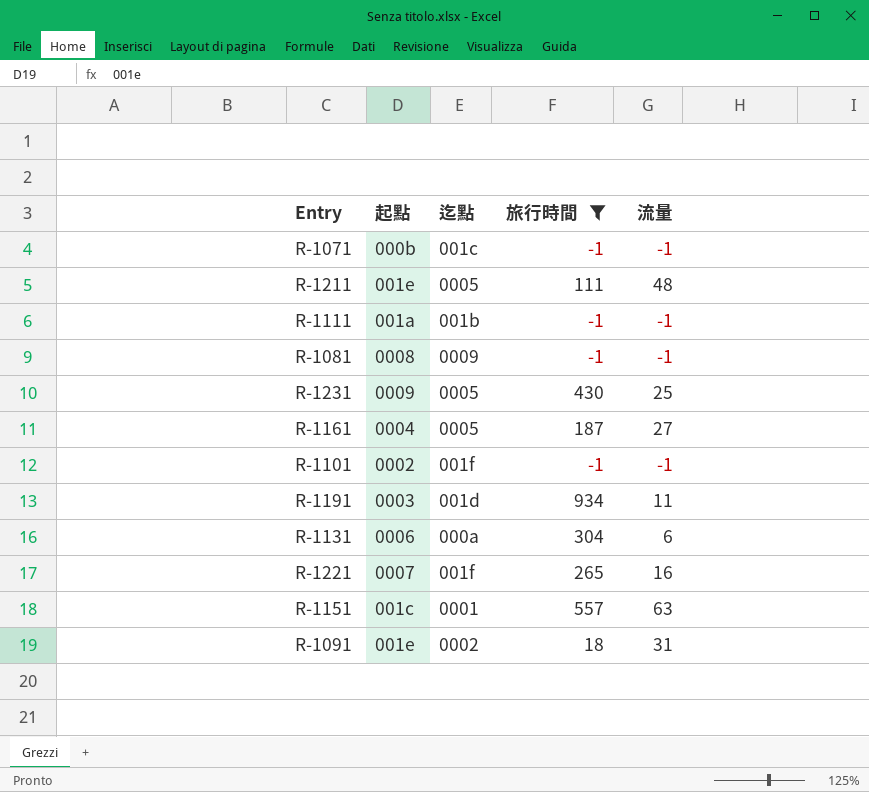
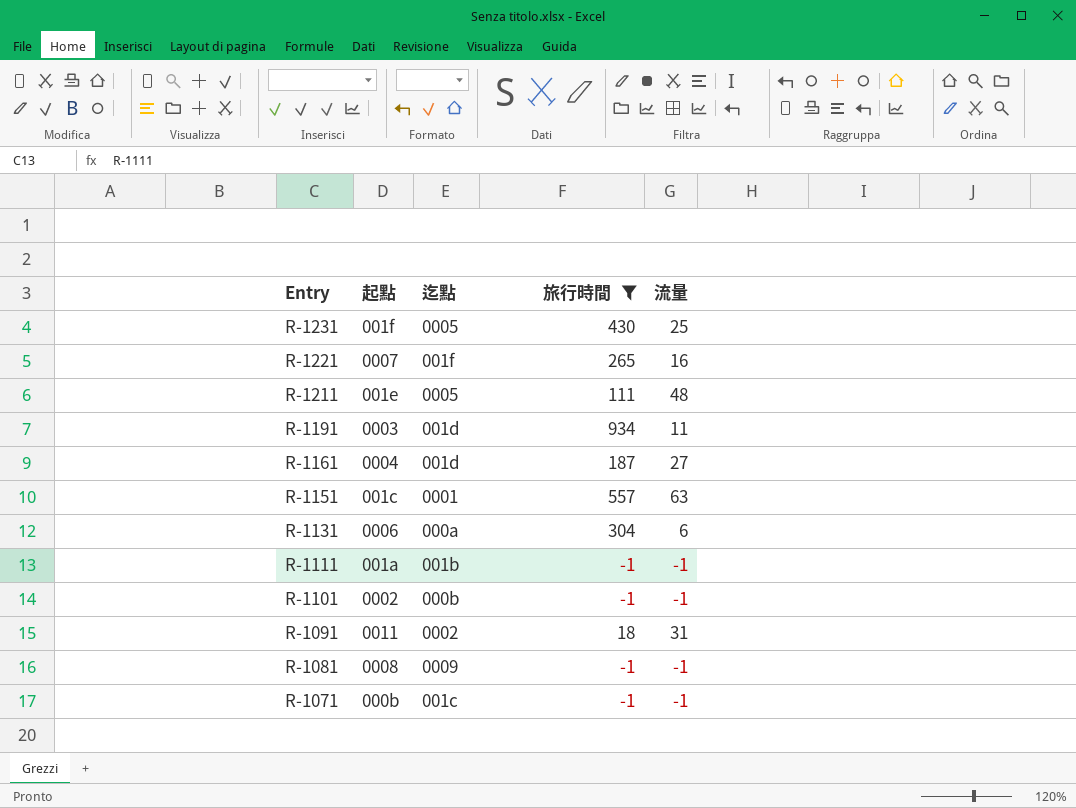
row order: none -> Entry descending
R-1231 | 起點: 0009 -> 001f
R-1161 | 迄點: 0005 -> 001d
R-1101 | 迄點: 001f -> 000b
R-1091 | 起點: 001e -> 0011

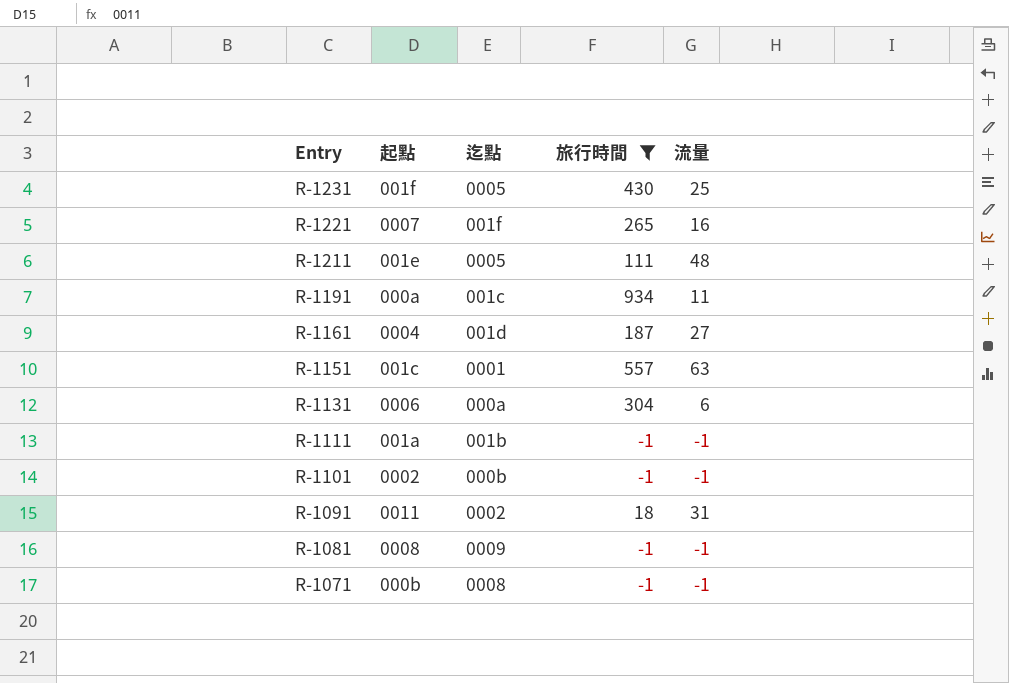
R-1191 | 起點: 0003 -> 000a
R-1191 | 迄點: 001d -> 001c
R-1071 | 迄點: 001c -> 0008

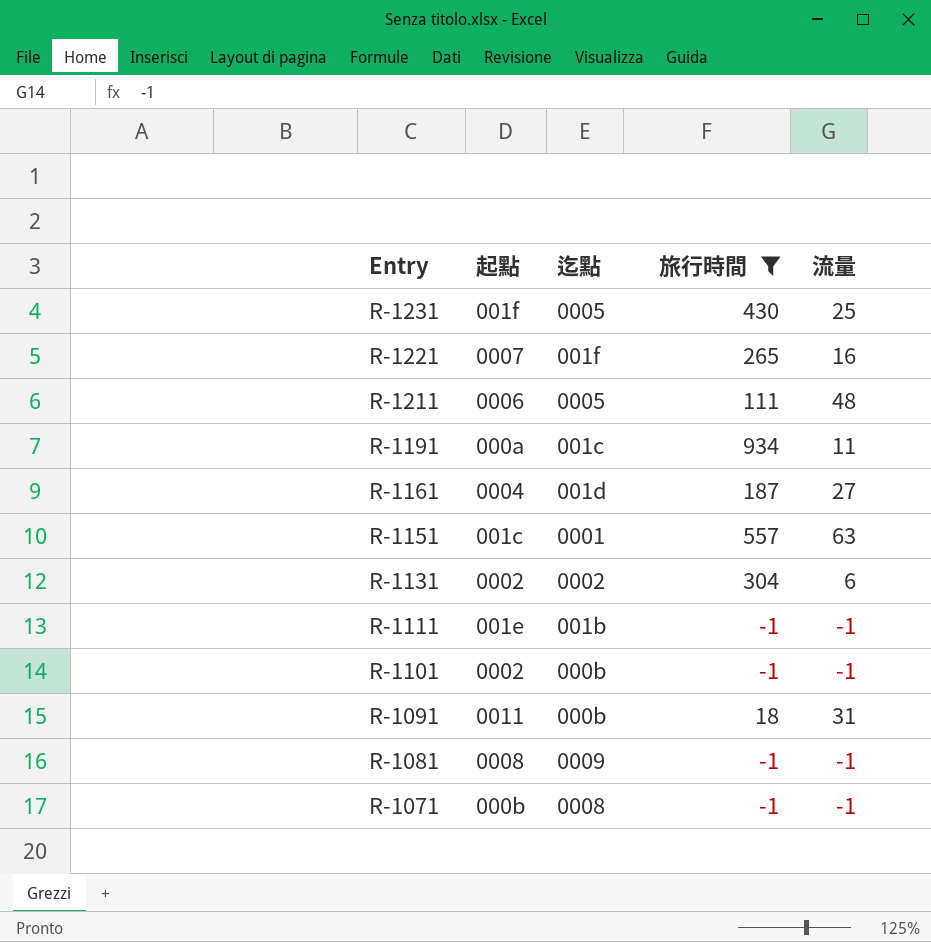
R-1211 | 起點: 001e -> 0006
R-1131 | 起點: 0006 -> 0002
R-1131 | 迄點: 000a -> 0002
R-1111 | 起點: 001a -> 001e
R-1091 | 迄點: 0002 -> 000b

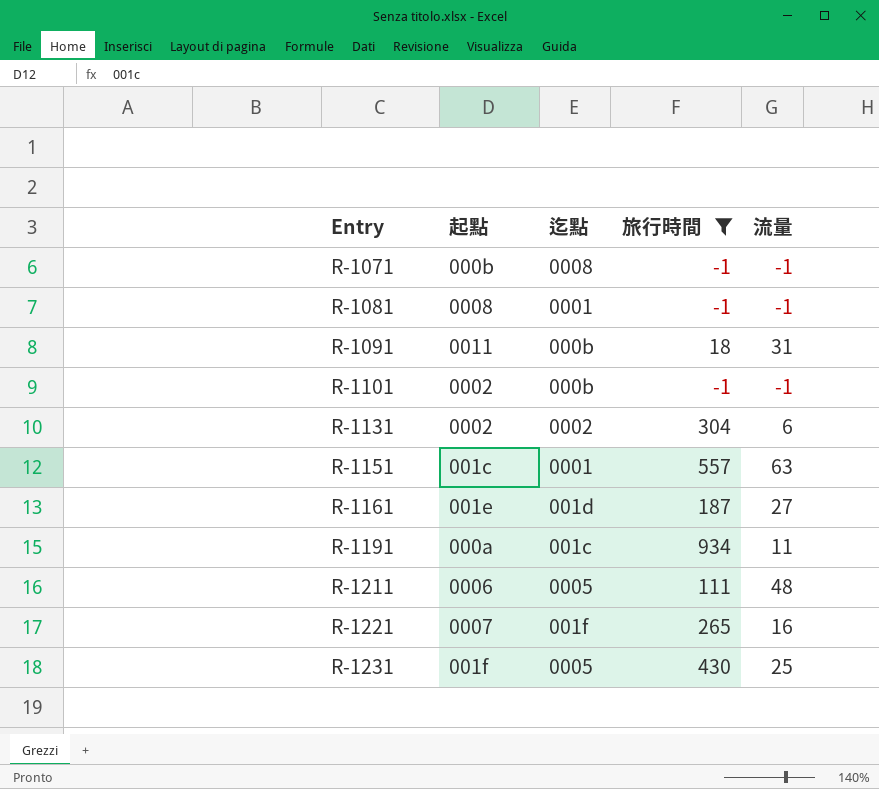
row order: Entry descending -> Entry ascending
row R-1111: 001e | 001b | -1 | -1 -> none
R-1081 | 迄點: 0009 -> 0001
R-1161 | 起點: 0004 -> 001e

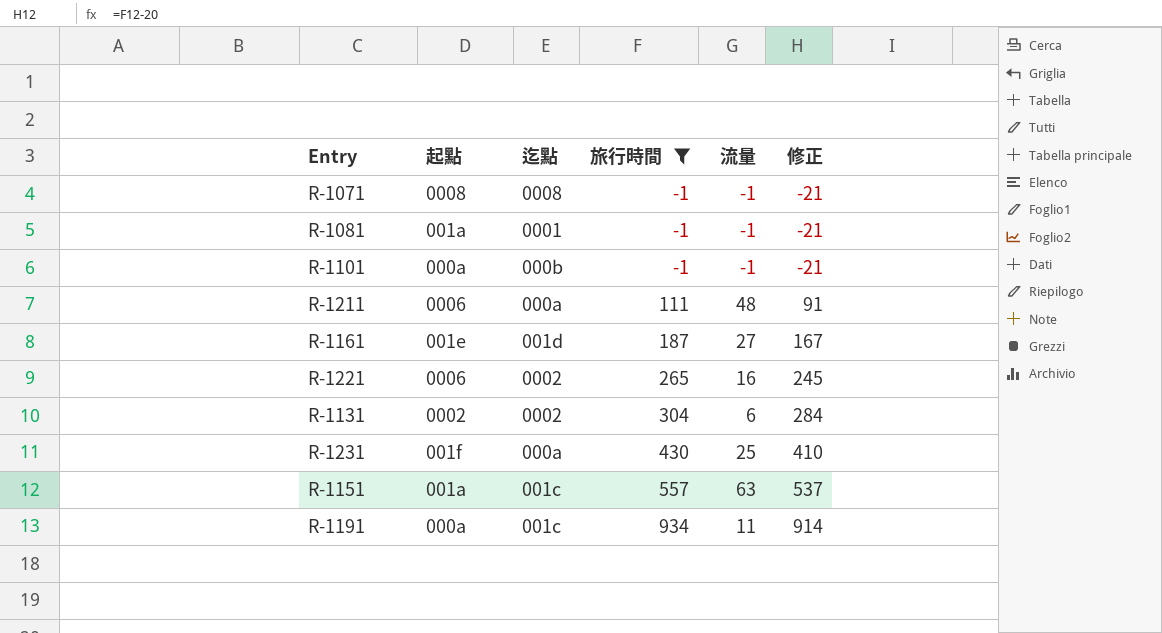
row order: Entry ascending -> 旅行時間 ascending
column 修正 | formula: none -> [旅行時間] - 20
row R-1091: 0011 | 000b | 18 | 31 -> none
R-1071 | 起點: 000b -> 0008
R-1081 | 起點: 0008 -> 001a
R-1101 | 起點: 0002 -> 000a
R-1211 | 迄點: 0005 -> 000a
R-1221 | 起點: 0007 -> 0006
R-1221 | 迄點: 001f -> 0002
R-1231 | 迄點: 0005 -> 000a
R-1151 | 起點: 001c -> 001a
R-1151 | 迄點: 0001 -> 001c

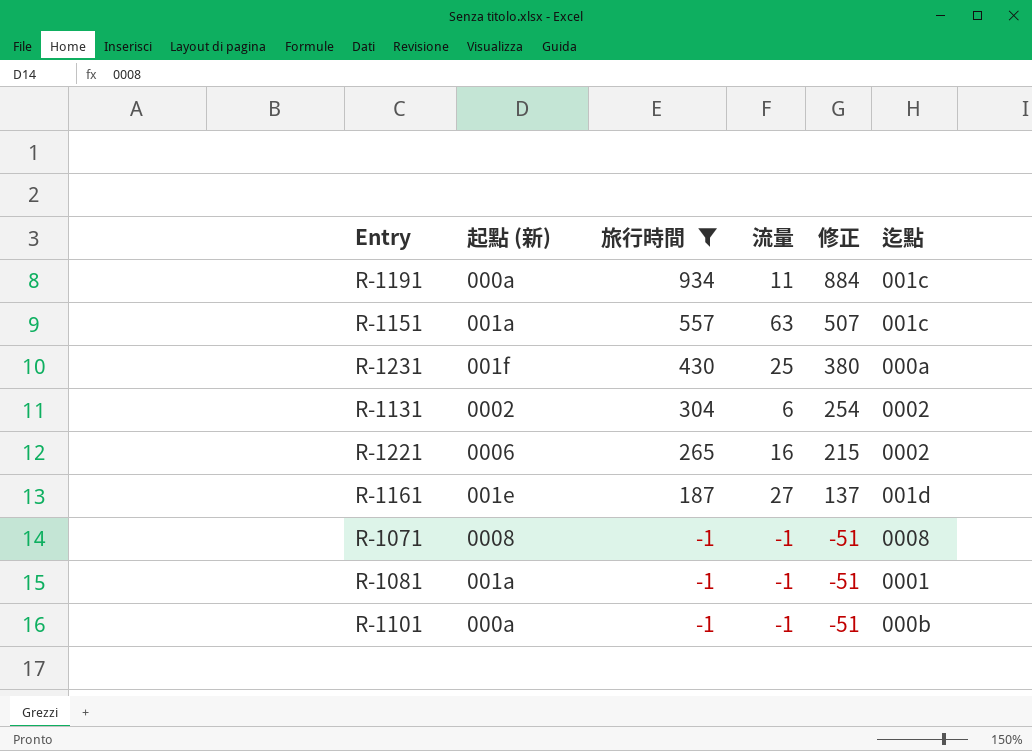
row order: 旅行時間 ascending -> 旅行時間 descending
column name: 起點 -> 起點 (新)
column 修正 | formula: [旅行時間] - 20 -> [旅行時間] - 50
column 迄點 | position: 3 -> 6
row R-1211: 0006 | 000a | 111 | 48 | 91 -> none

